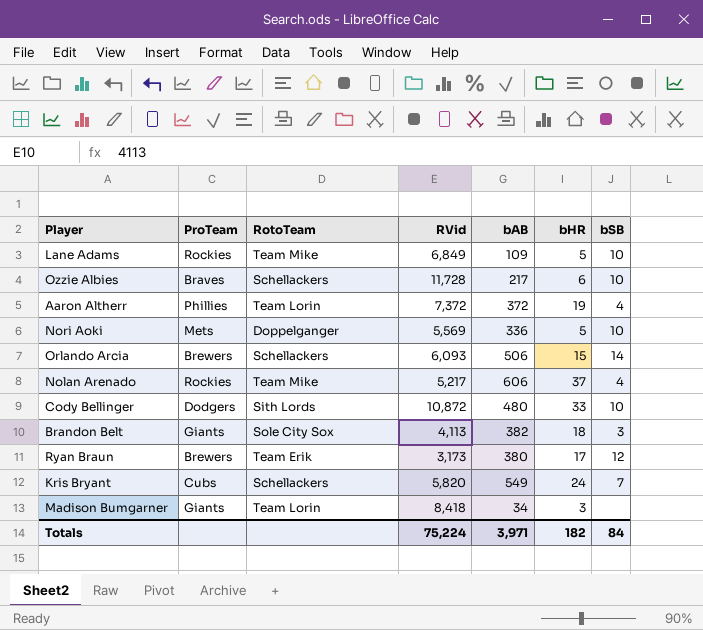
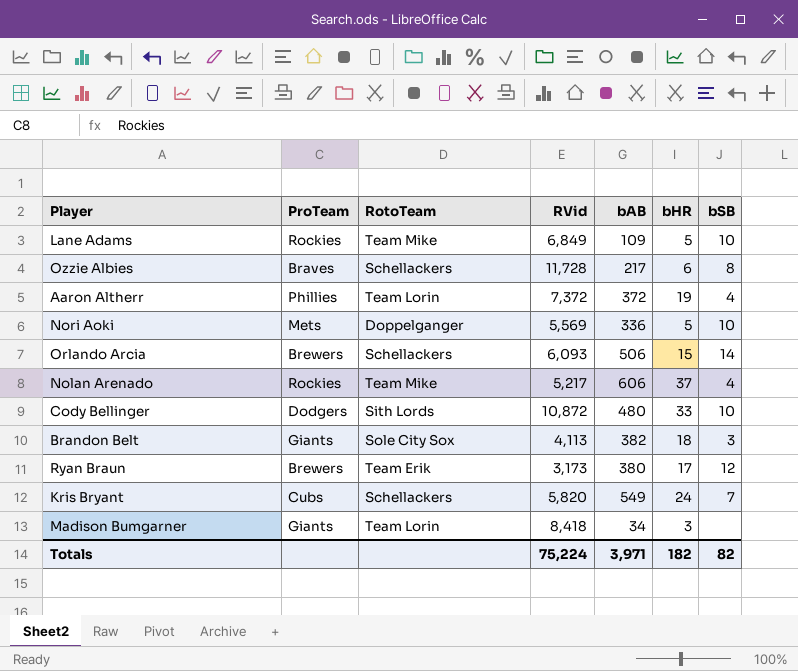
Ozzie Albies | bSB: 10 -> 8
Totals | bSB: 84 -> 82

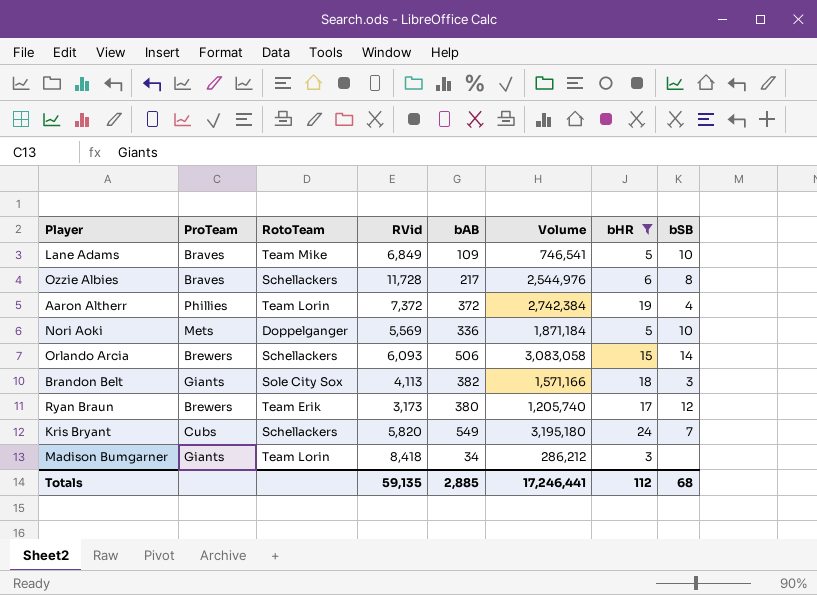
filter: none -> bHR <= 24
column Volume | formula: none -> [RVid] * [bAB]
Lane Adams | ProTeam: Rockies -> Braves
Totals | RVid: 75,224 -> 59,135
Totals | bAB: 3,971 -> 2,885
Totals | bHR: 182 -> 112
Totals | bSB: 82 -> 68

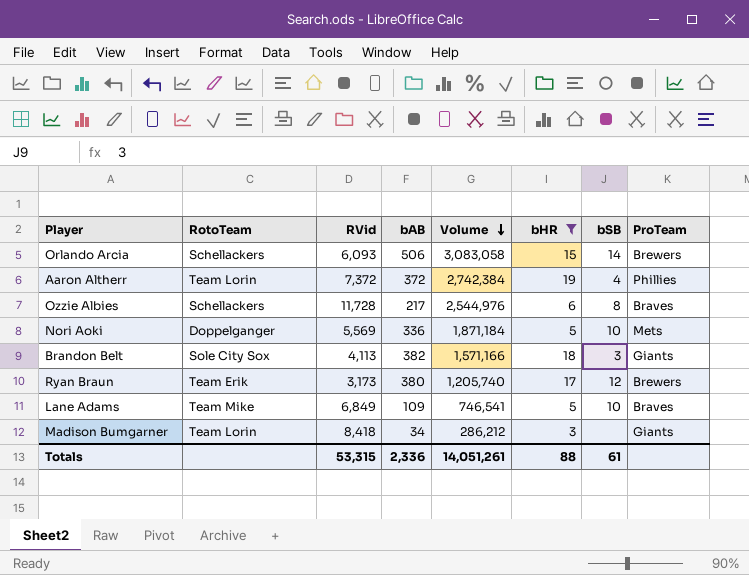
row order: none -> Volume descending
column ProTeam | position: 2 -> 8
row Kris Bryant: Cubs | Schellackers | 5,820 | 549 | 3,195,180 | 24 | 7 -> none
Totals | RVid: 59,135 -> 53,315
Totals | bAB: 2,885 -> 2,336
Totals | Volume: 17,246,441 -> 14,051,261
Totals | bHR: 112 -> 88
Totals | bSB: 68 -> 61

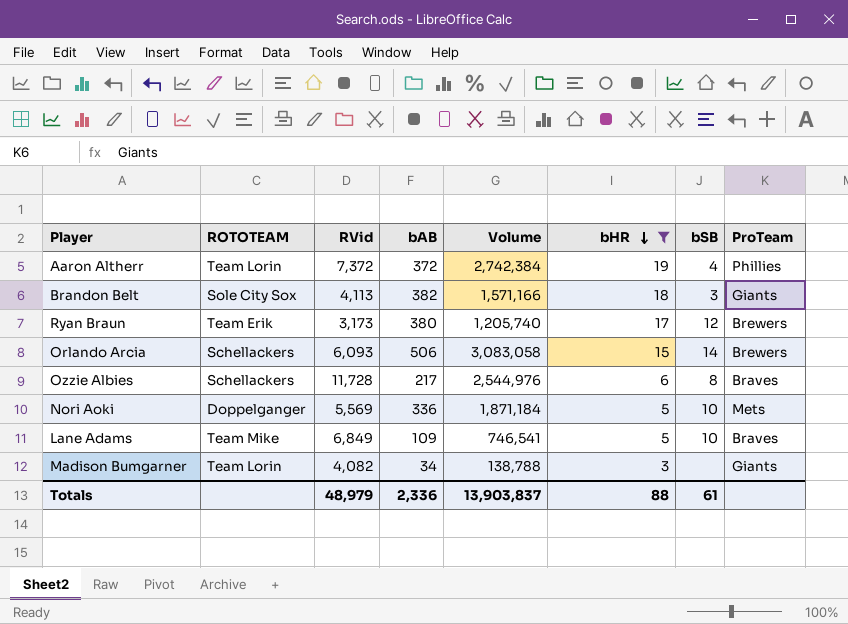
row order: Volume descending -> bHR descending
column name: RotoTeam -> ROTOTEAM
Madison Bumgarner | RVid: 8,418 -> 4,082
Madison Bumgarner | Volume: 286,212 -> 138,788
Totals | RVid: 53,315 -> 48,979
Totals | Volume: 14,051,261 -> 13,903,837

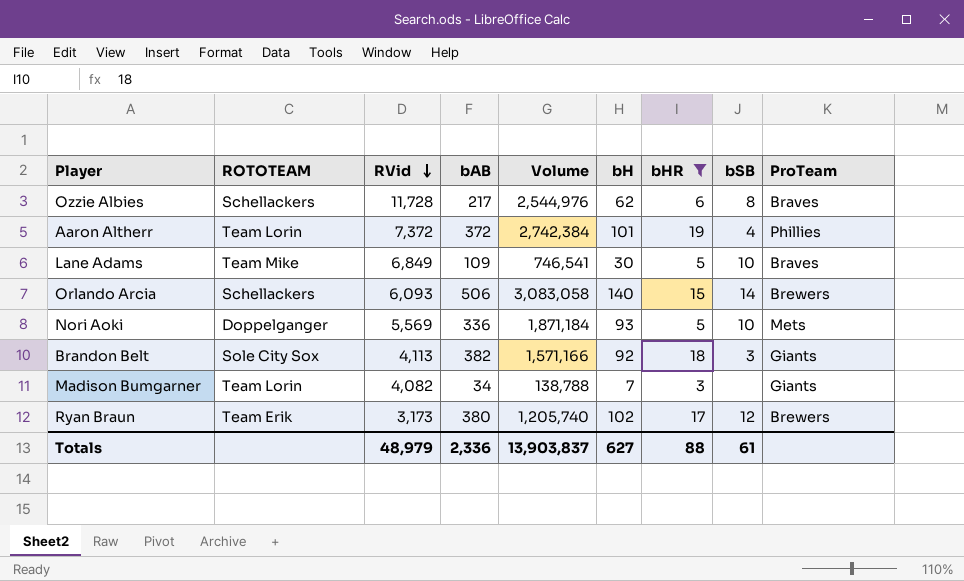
row order: bHR descending -> RVid descending
column bH | position: none -> 6

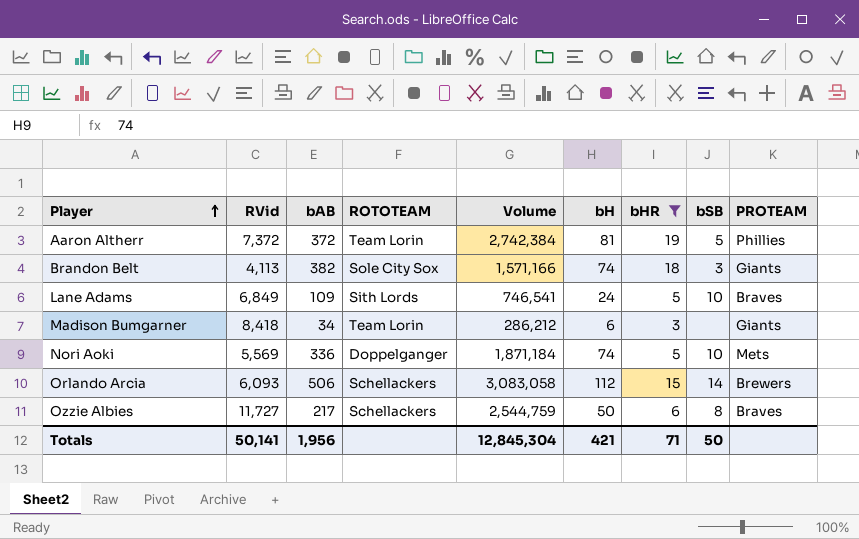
row order: RVid descending -> Player ascending
column ROTOTEAM | position: 2 -> 4
column name: ProTeam -> PROTEAM
row Ryan Braun: Team Erik | 3,173 | 380 | 1,205,740 | 102 | 17 | 12 | Brewers -> none
Aaron Altherr | bH: 101 -> 81
Aaron Altherr | bSB: 4 -> 5
Brandon Belt | bH: 92 -> 74
Lane Adams | ROTOTEAM: Team Mike -> Sith Lords
Lane Adams | bH: 30 -> 24
Madison Bumgarner | RVid: 4,082 -> 8,418
Madison Bumgarner | Volume: 138,788 -> 286,212
Madison Bumgarner | bH: 7 -> 6
Nori Aoki | bH: 93 -> 74
Orlando Arcia | bH: 140 -> 112
Ozzie Albies | RVid: 11,728 -> 11,727
Ozzie Albies | Volume: 2,544,976 -> 2,544,759
Ozzie Albies | bH: 62 -> 50
Totals | RVid: 48,979 -> 50,141
Totals | bAB: 2,336 -> 1,956
Totals | Volume: 13,903,837 -> 12,845,304
Totals | bH: 627 -> 421
Totals | bHR: 88 -> 71
Totals | bSB: 61 -> 50

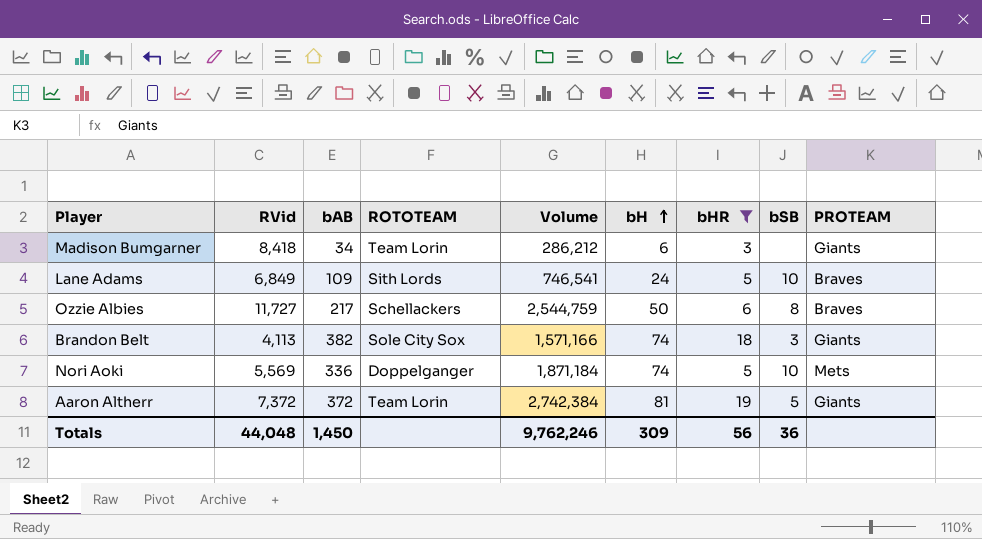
row order: Player ascending -> bH ascending
row Orlando Arcia: 6,093 | 506 | Schellackers | 3,083,058 | 112 | 15 | 14 | Brewers -> none
Aaron Altherr | PROTEAM: Phillies -> Giants
Totals | RVid: 50,141 -> 44,048
Totals | bAB: 1,956 -> 1,450
Totals | Volume: 12,845,304 -> 9,762,246
Totals | bH: 421 -> 309
Totals | bHR: 71 -> 56
Totals | bSB: 50 -> 36

